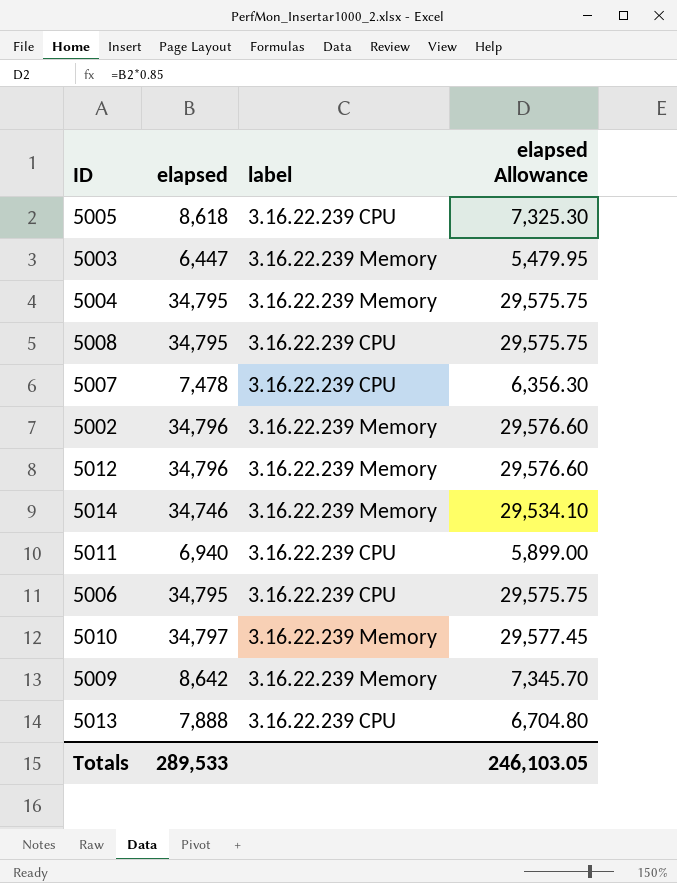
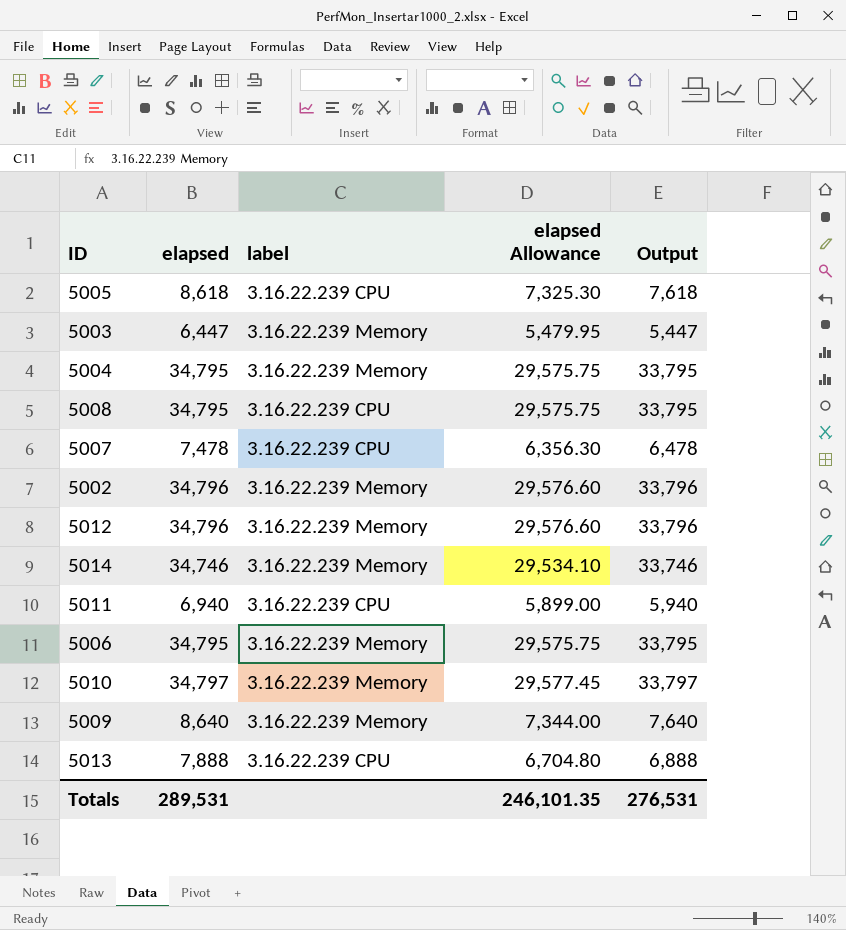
column Output | formula: none -> [elapsed] - 1000
5006 | label: 3.16.22.239 CPU -> 3.16.22.239 Memory
5009 | elapsed: 8,642 -> 8,640
5009 | elapsed Allowance: 7,345.70 -> 7,344.00
Totals | elapsed: 289,533 -> 289,531
Totals | elapsed Allowance: 246,103.05 -> 246,101.35

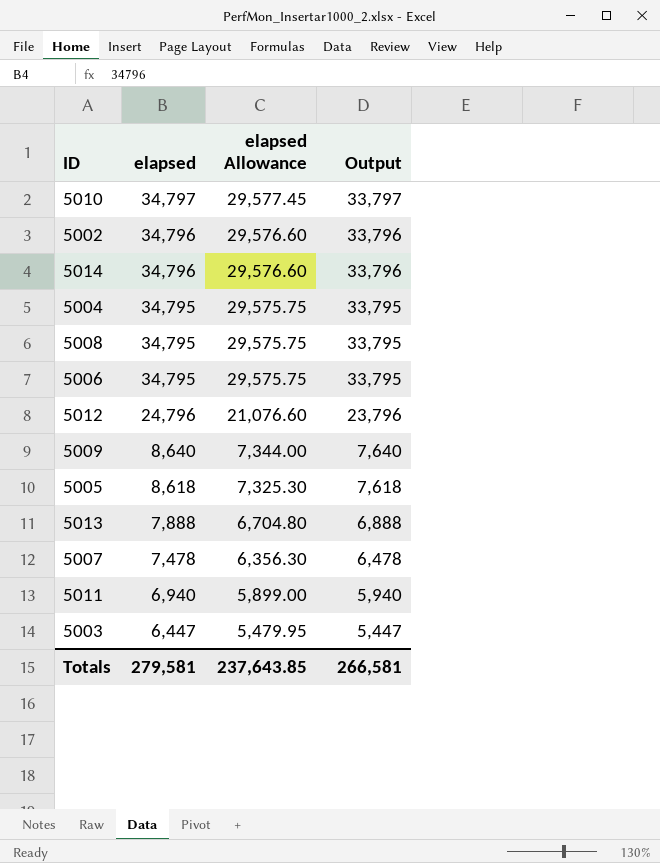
row order: none -> elapsed descending
column label | position: 3 -> none
5014 | elapsed: 34,746 -> 34,796
5014 | elapsed Allowance: 29,534.10 -> 29,576.60
5014 | Output: 33,746 -> 33,796
5012 | elapsed: 34,796 -> 24,796
5012 | elapsed Allowance: 29,576.60 -> 21,076.60
5012 | Output: 33,796 -> 23,796
Totals | elapsed: 289,531 -> 279,581
Totals | elapsed Allowance: 246,101.35 -> 237,643.85
Totals | Output: 276,531 -> 266,581

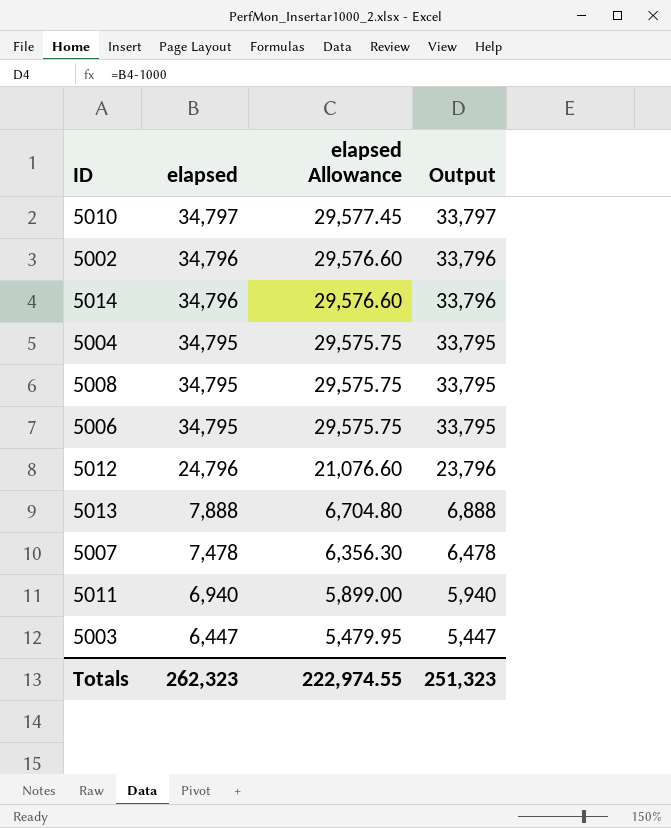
row 5009: 8,640 | 7,344.00 | 7,640 -> none
row 5005: 8,618 | 7,325.30 | 7,618 -> none
Totals | elapsed: 279,581 -> 262,323
Totals | elapsed Allowance: 237,643.85 -> 222,974.55
Totals | Output: 266,581 -> 251,323

